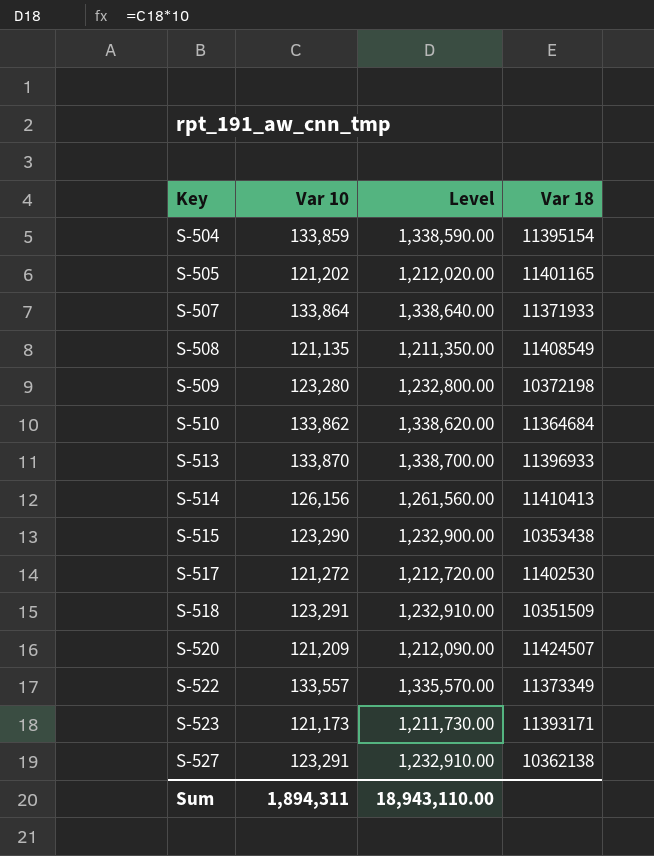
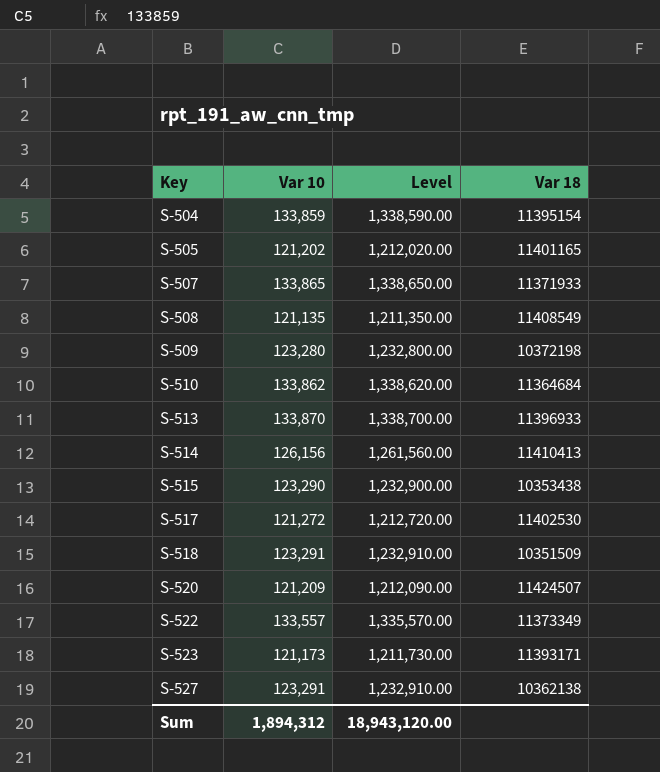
S-507 | Var 10: 133,864 -> 133,865
S-507 | Level: 1,338,640.00 -> 1,338,650.00
Sum | Var 10: 1,894,311 -> 1,894,312
Sum | Level: 18,943,110.00 -> 18,943,120.00

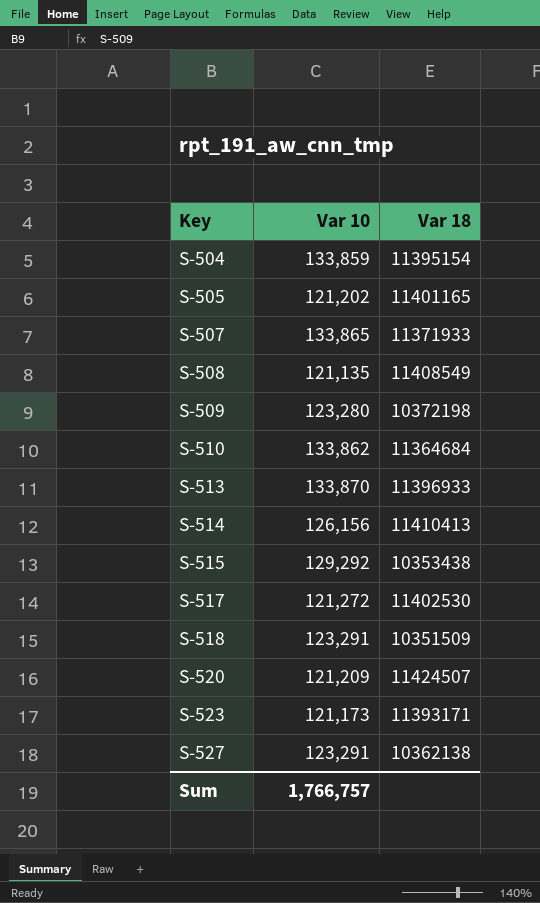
column Level | formula: [Var 10] * 10 -> none
row S-522: 133,557 | 1,335,570.00 | 11373349 -> none
S-515 | Var 10: 123,290 -> 129,292
Sum | Var 10: 1,894,312 -> 1,766,757

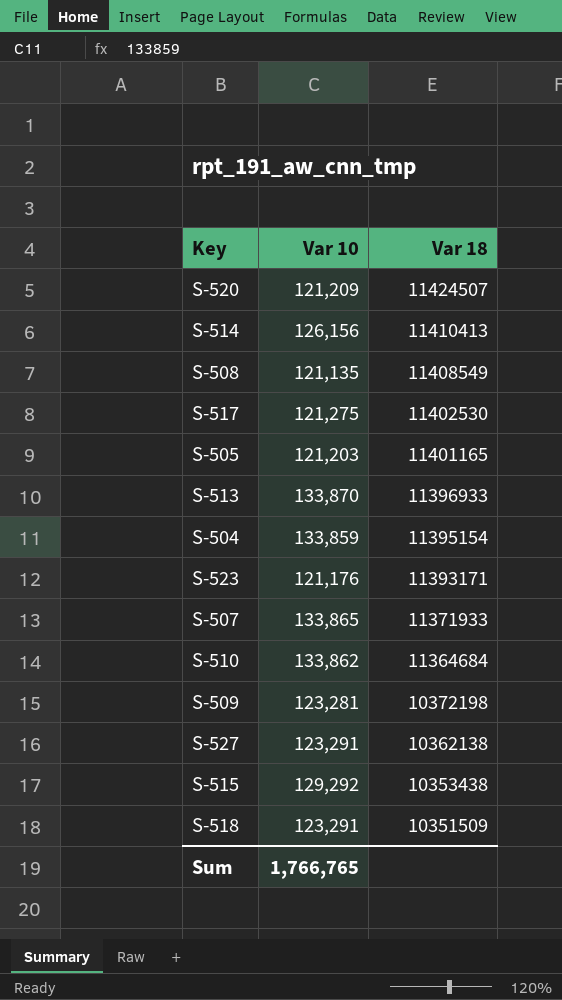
row order: Key ascending -> Var 18 descending
S-517 | Var 10: 121,272 -> 121,275
S-505 | Var 10: 121,202 -> 121,203
S-523 | Var 10: 121,173 -> 121,176
S-509 | Var 10: 123,280 -> 123,281
Sum | Var 10: 1,766,757 -> 1,766,765

